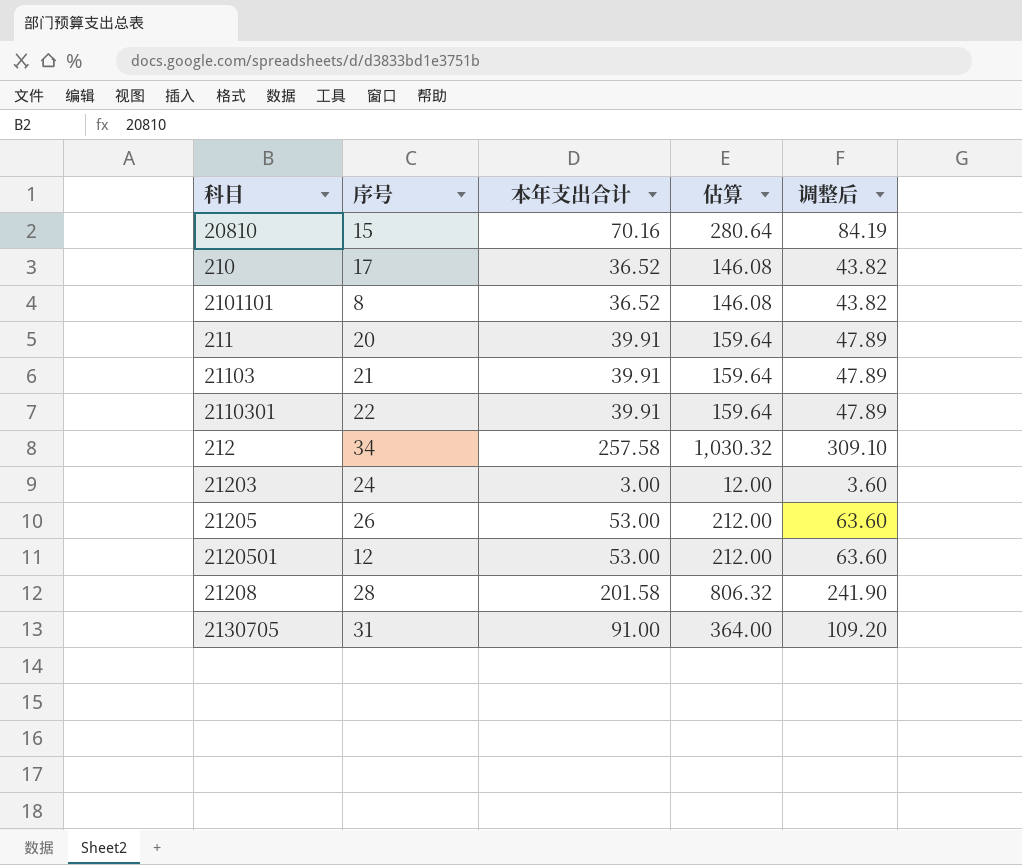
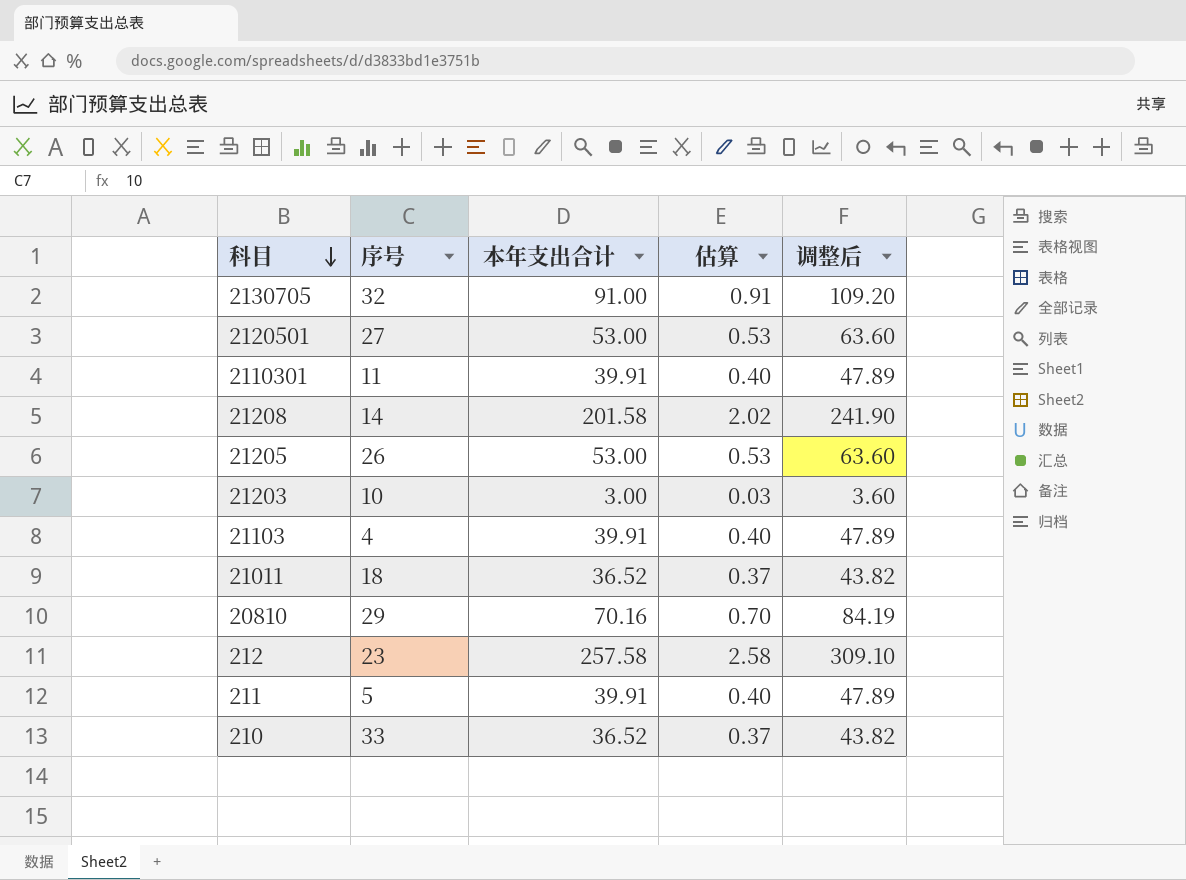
row order: none -> 科目 descending
column 估算 | formula: [本年支出合计] * 4 -> [本年支出合计] * 0.01
row 2101101: 8 | 36.52 | 146.08 | 43.82 -> none
2130705 | 序号: 31 -> 32
2120501 | 序号: 12 -> 27
2110301 | 序号: 22 -> 11
21208 | 序号: 28 -> 14
21203 | 序号: 24 -> 10
21103 | 序号: 21 -> 4
row 21011: none -> 18 | 36.52 | 0.37 | 43.82
20810 | 序号: 15 -> 29
212 | 序号: 34 -> 23
211 | 序号: 20 -> 5
210 | 序号: 17 -> 33

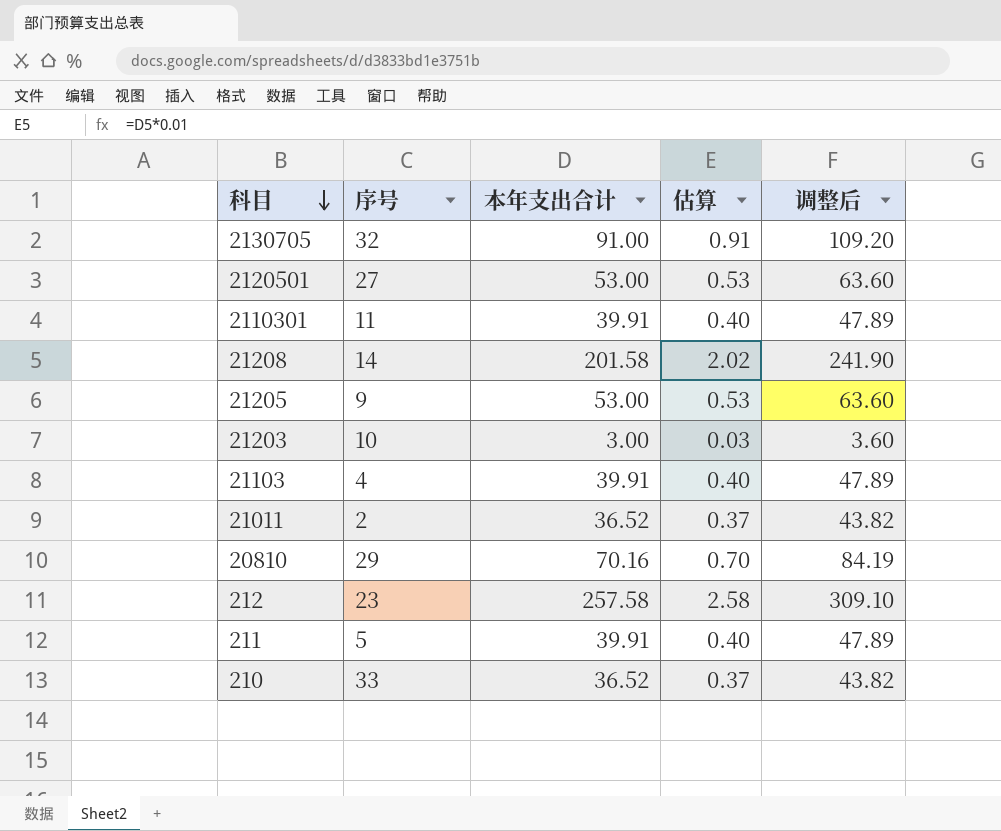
21205 | 序号: 26 -> 9
21011 | 序号: 18 -> 2

